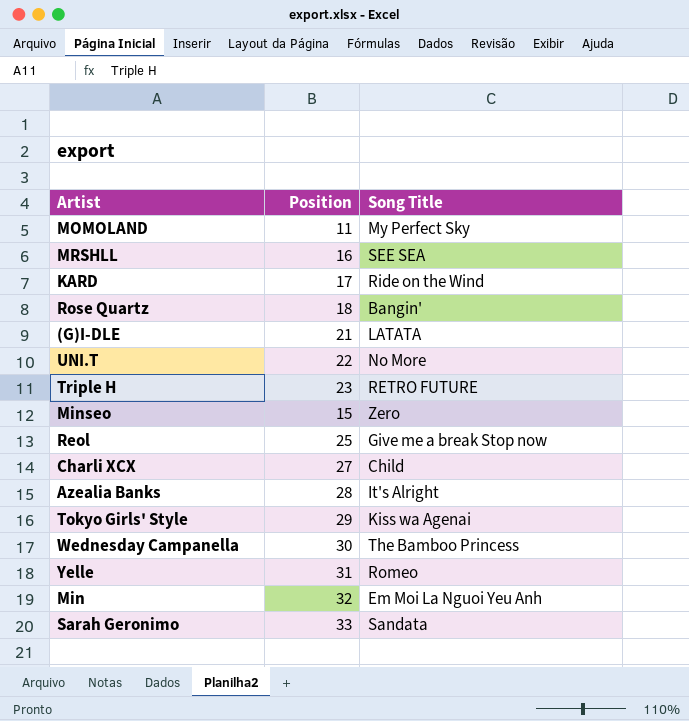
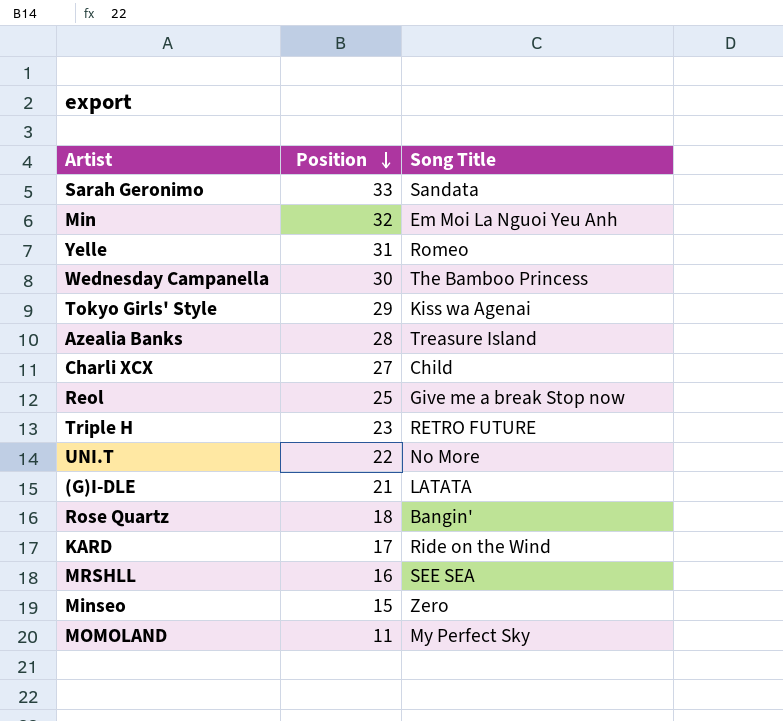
row order: none -> Position descending
Azealia Banks | Song Title: It's Alright -> Treasure Island

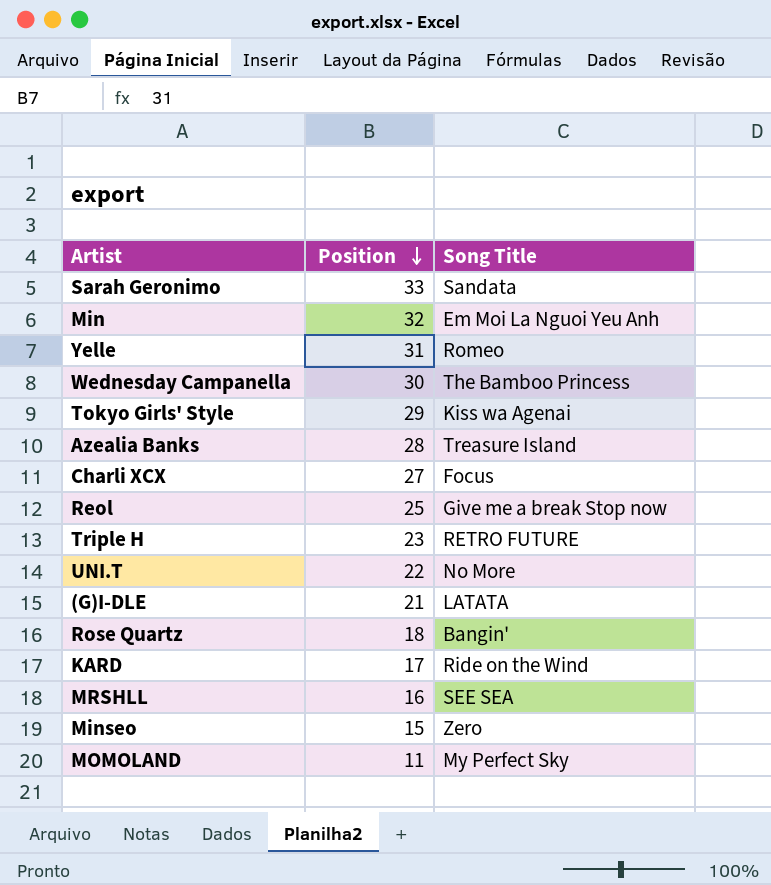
Charli XCX | Song Title: Child -> Focus

